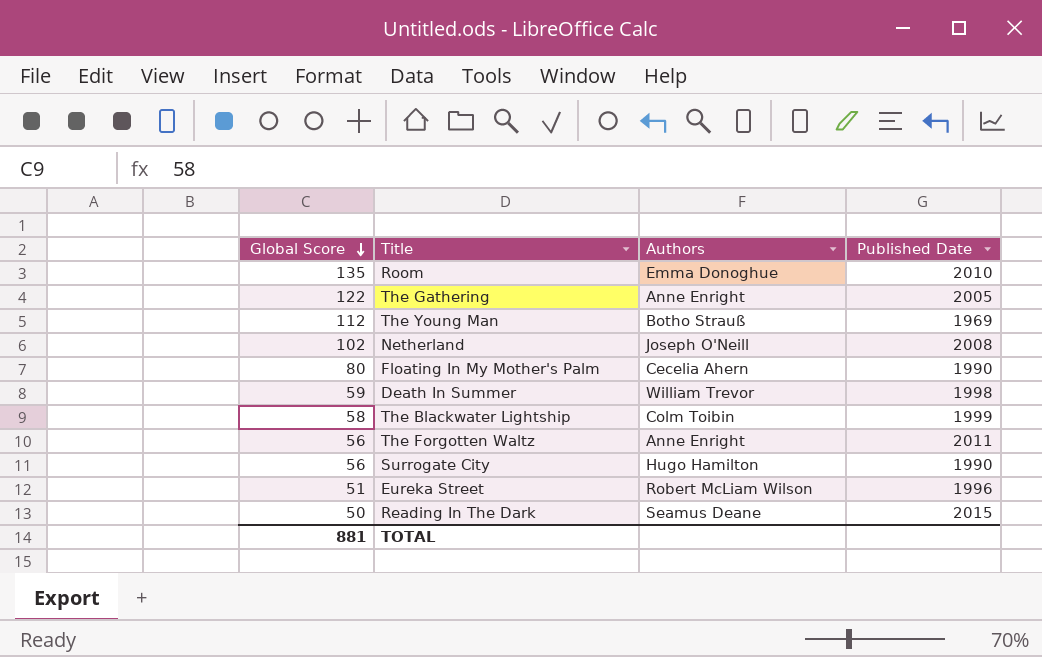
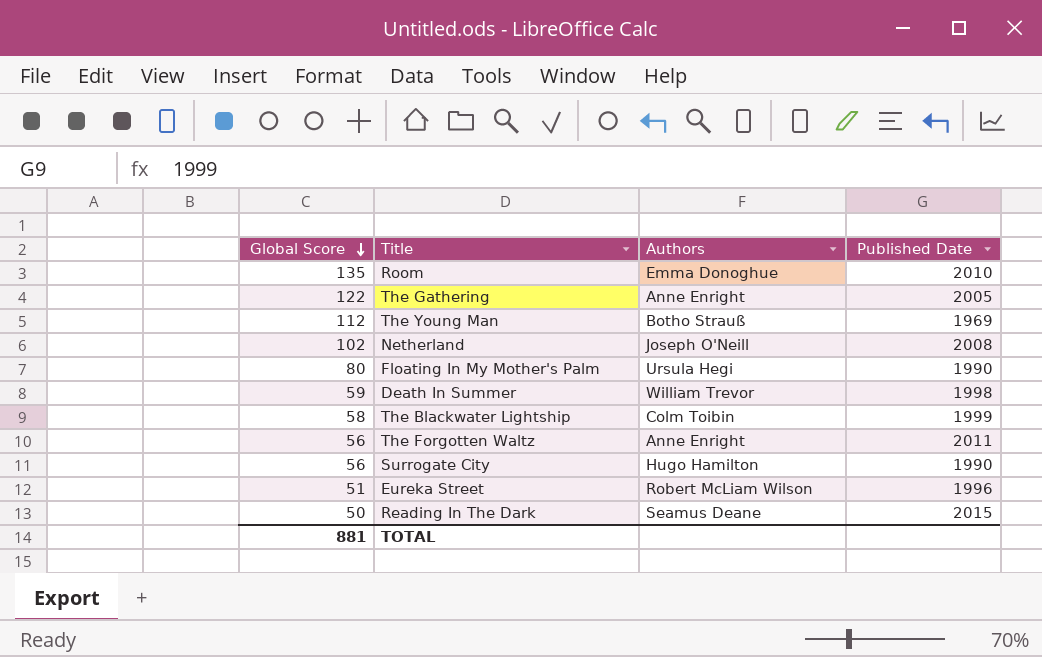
Floating In My Mother's Palm | Authors: Cecelia Ahern -> Ursula Hegi

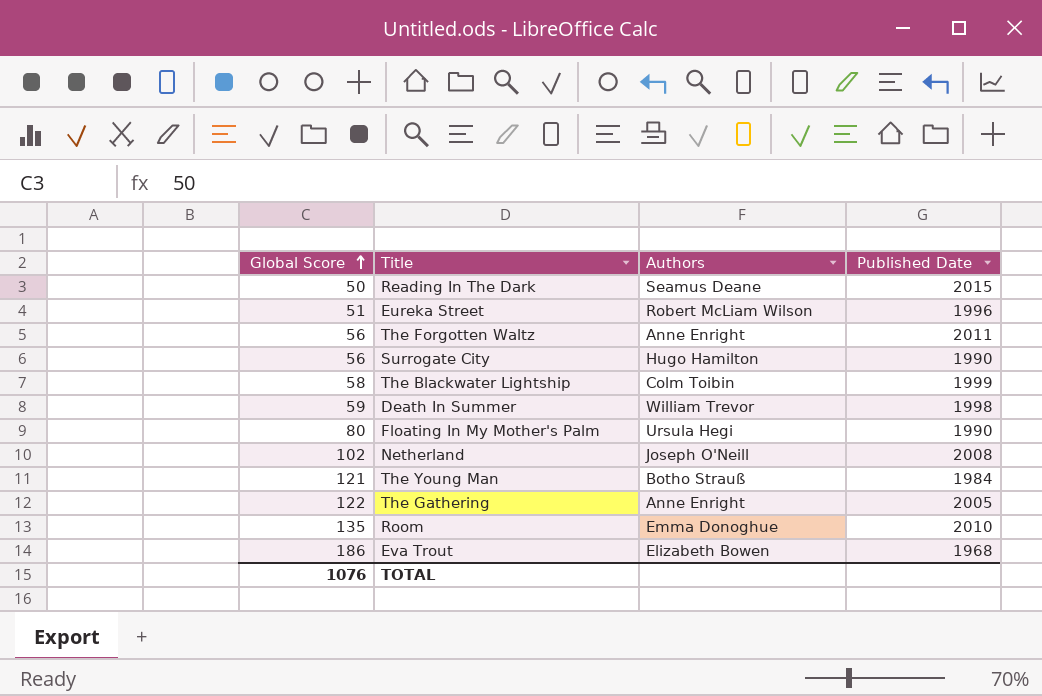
row order: Global Score descending -> Global Score ascending
The Young Man | Global Score: 112 -> 121
The Young Man | Published Date: 1969 -> 1984
row Eva Trout: none -> 186 | Elizabeth Bowen | 1968
TOTAL | Global Score: 881 -> 1076

